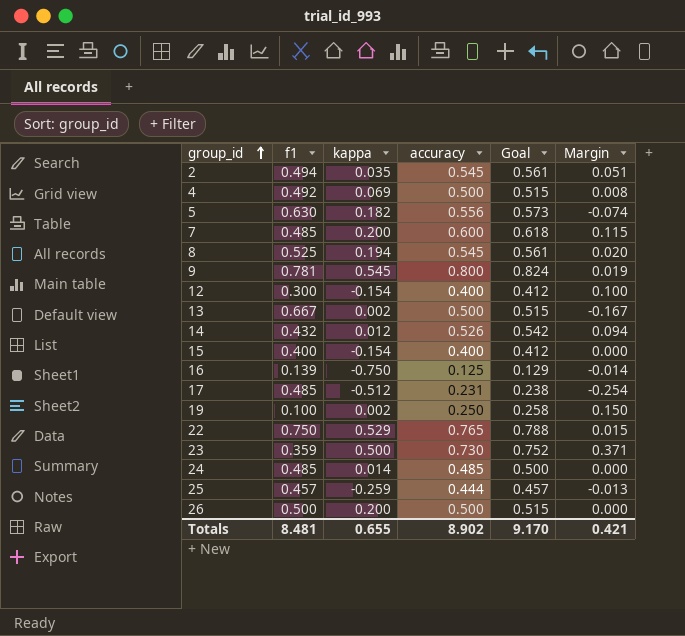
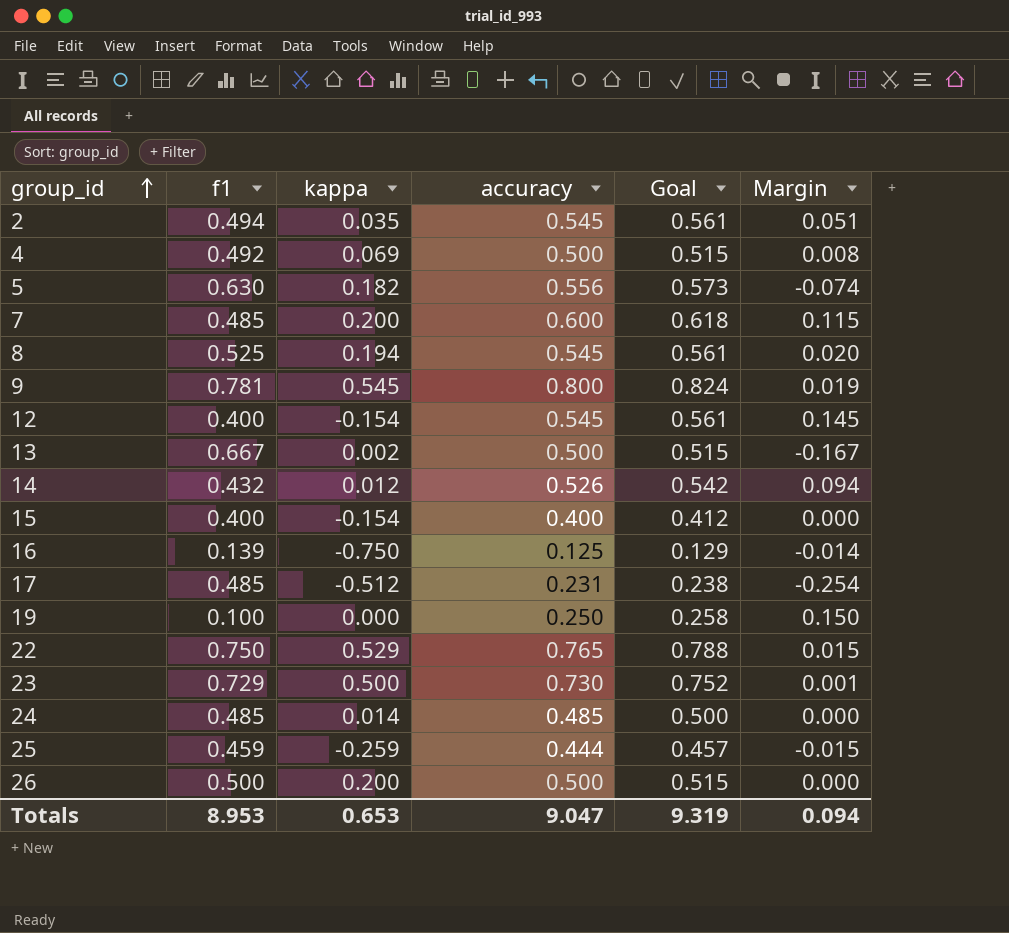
12 | f1: 0.300 -> 0.400
12 | accuracy: 0.400 -> 0.545
12 | Goal: 0.412 -> 0.561
12 | Margin: 0.100 -> 0.145
19 | kappa: 0.002 -> 0.000
23 | f1: 0.359 -> 0.729
23 | Margin: 0.371 -> 0.001
25 | f1: 0.457 -> 0.459
25 | Margin: -0.013 -> -0.015
Totals | f1: 8.481 -> 8.953
Totals | kappa: 0.655 -> 0.653
Totals | accuracy: 8.902 -> 9.047
Totals | Goal: 9.170 -> 9.319
Totals | Margin: 0.421 -> 0.094

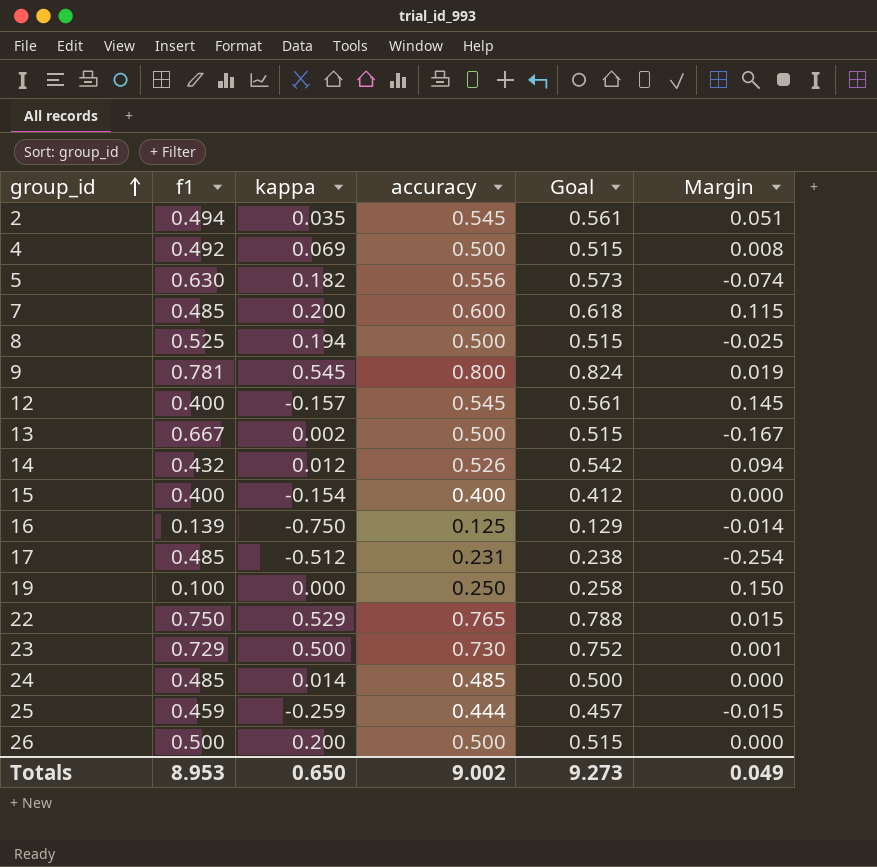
8 | accuracy: 0.545 -> 0.500
8 | Goal: 0.561 -> 0.515
8 | Margin: 0.020 -> -0.025
12 | kappa: -0.154 -> -0.157
Totals | kappa: 0.653 -> 0.650
Totals | accuracy: 9.047 -> 9.002
Totals | Goal: 9.319 -> 9.273
Totals | Margin: 0.094 -> 0.049

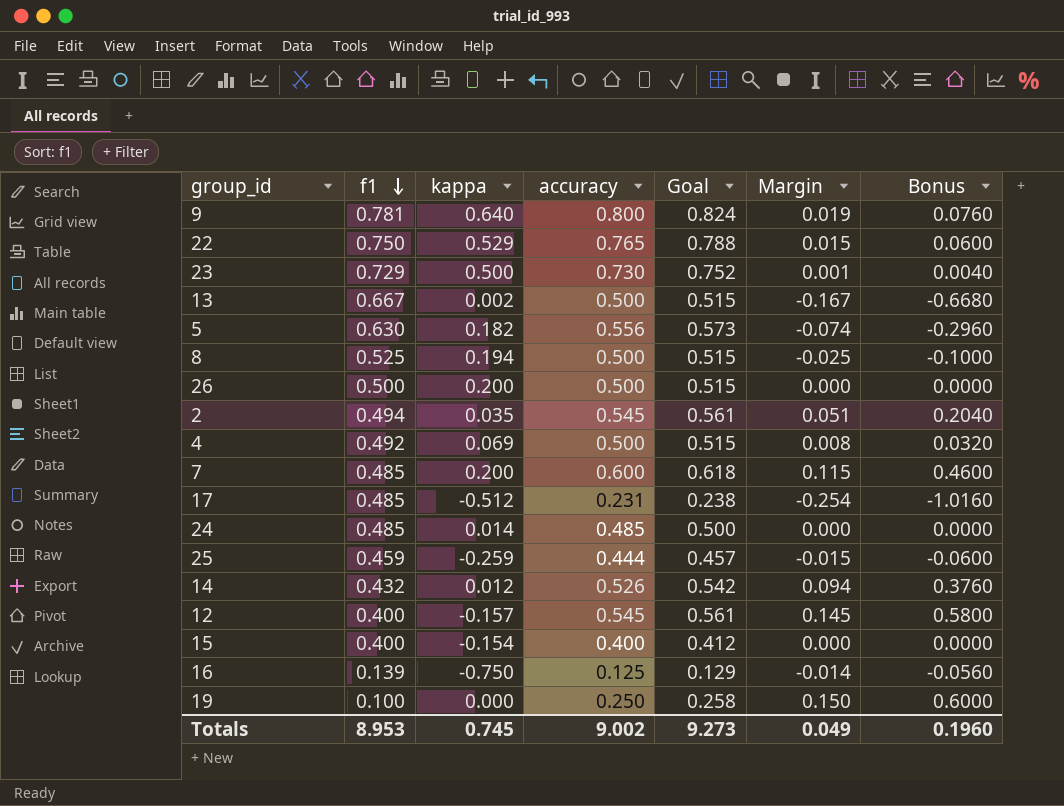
row order: group_id ascending -> f1 descending
column Bonus | formula: none -> [Margin] * 4
9 | kappa: 0.545 -> 0.640
Totals | kappa: 0.650 -> 0.745

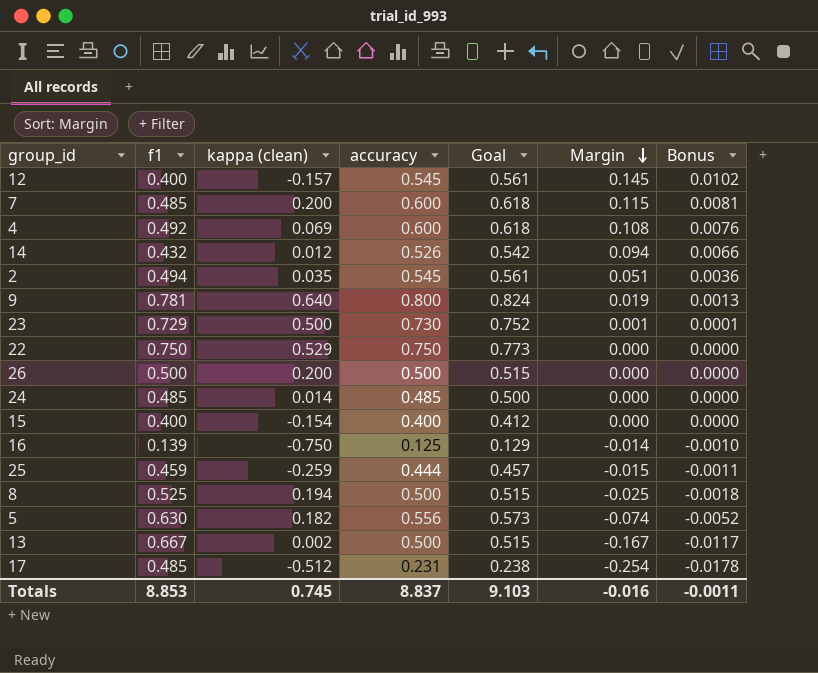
row order: f1 descending -> Margin descending
column name: kappa -> kappa (clean)
column Bonus | formula: [Margin] * 4 -> [Margin] * 0.07
row 19: 0.100 | 0.000 | 0.250 | 0.258 | 0.150 | 0.6000 -> none
4 | accuracy: 0.500 -> 0.600
4 | Goal: 0.515 -> 0.618
4 | Margin: 0.008 -> 0.108
22 | accuracy: 0.765 -> 0.750
22 | Goal: 0.788 -> 0.773
22 | Margin: 0.015 -> 0.000
Totals | f1: 8.953 -> 8.853
Totals | accuracy: 9.002 -> 8.837
Totals | Goal: 9.273 -> 9.103
Totals | Margin: 0.049 -> -0.016
Totals | Bonus: 0.1960 -> -0.0011

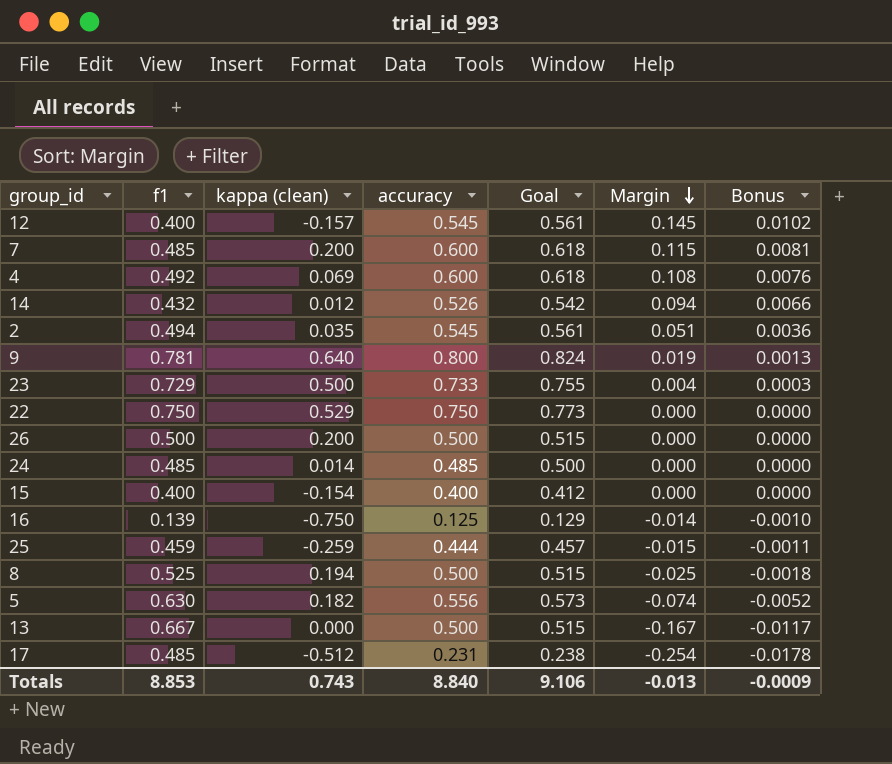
23 | accuracy: 0.730 -> 0.733
23 | Goal: 0.752 -> 0.755
23 | Margin: 0.001 -> 0.004
23 | Bonus: 0.0001 -> 0.0003
13 | kappa (clean): 0.002 -> 0.000
Totals | kappa (clean): 0.745 -> 0.743
Totals | accuracy: 8.837 -> 8.840
Totals | Goal: 9.103 -> 9.106
Totals | Margin: -0.016 -> -0.013
Totals | Bonus: -0.0011 -> -0.0009

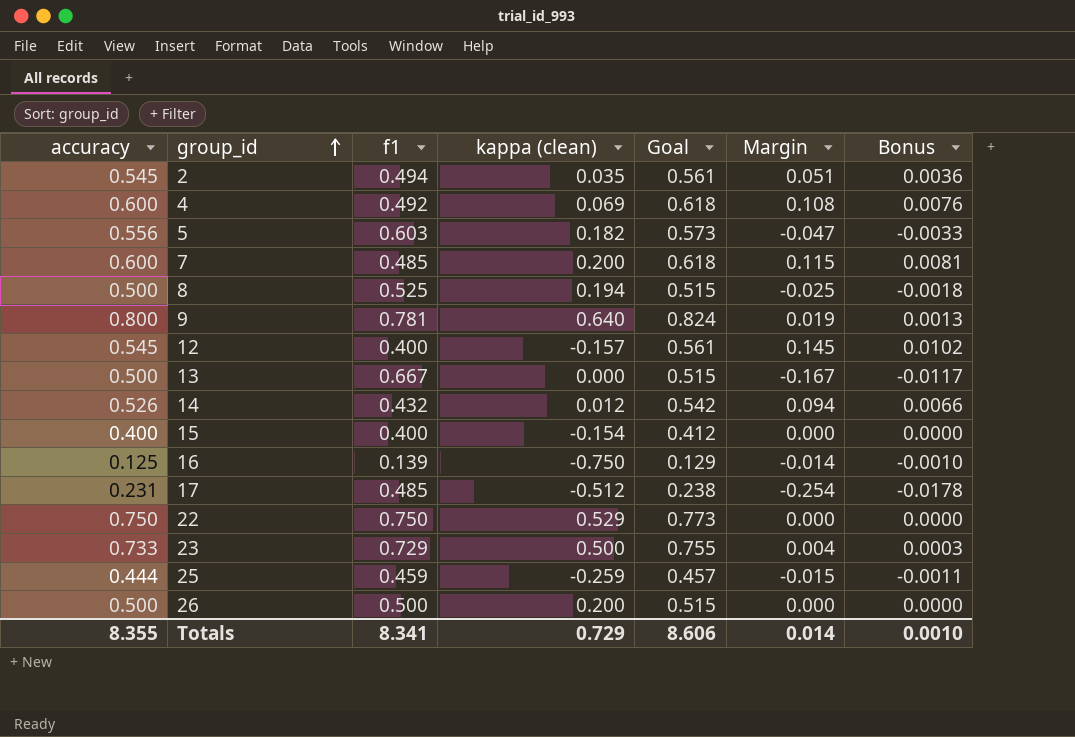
row order: Margin descending -> group_id ascending
column accuracy | position: 4 -> 1
row 24: 0.485 | 0.014 | 0.485 | 0.500 | 0.000 | 0.0000 -> none
5 | f1: 0.630 -> 0.603
5 | Margin: -0.074 -> -0.047
5 | Bonus: -0.0052 -> -0.0033
Totals | accuracy: 8.840 -> 8.355
Totals | f1: 8.853 -> 8.341
Totals | kappa (clean): 0.743 -> 0.729
Totals | Goal: 9.106 -> 8.606
Totals | Margin: -0.013 -> 0.014
Totals | Bonus: -0.0009 -> 0.0010

